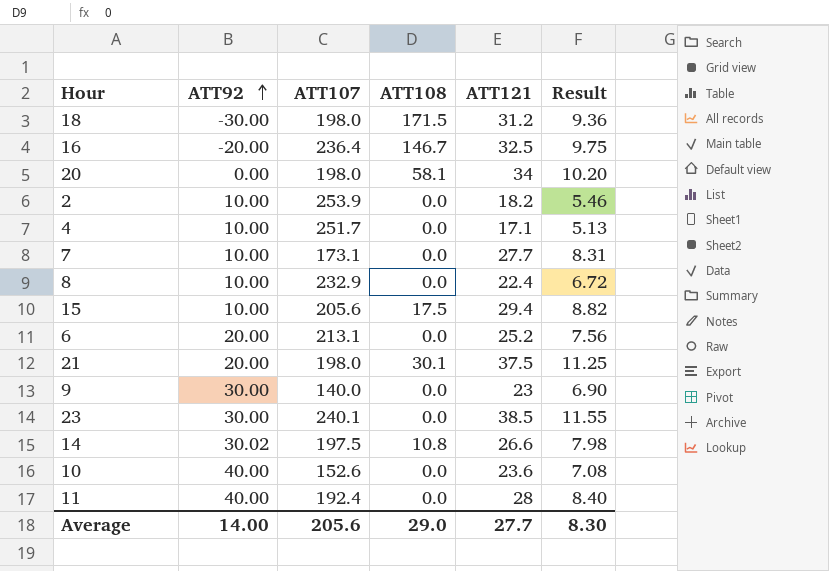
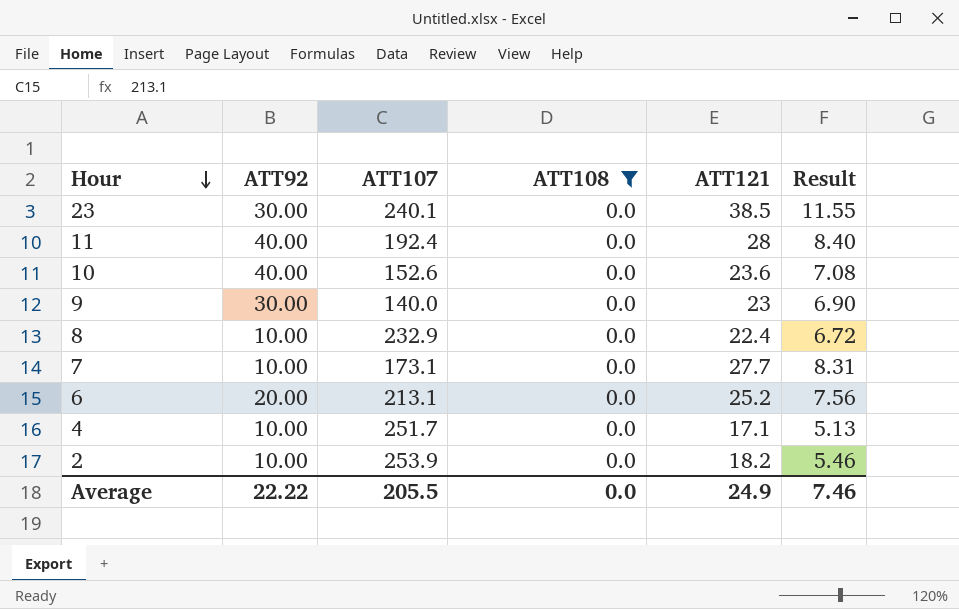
filter: none -> ATT108 = 0.0
row order: ATT92 ascending -> Hour descending
Average | ATT92: 14.00 -> 22.22
Average | ATT107: 205.6 -> 205.5
Average | ATT108: 29.0 -> 0.0
Average | ATT121: 27.7 -> 24.9
Average | Result: 8.30 -> 7.46

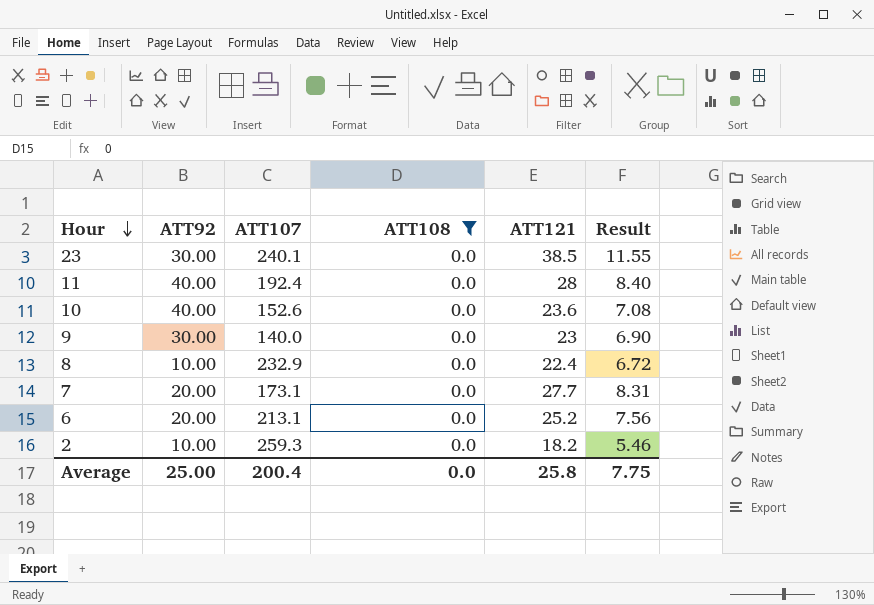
row 4: 10.00 | 251.7 | 0.0 | 17.1 | 5.13 -> none
7 | ATT92: 10.00 -> 20.00
2 | ATT107: 253.9 -> 259.3
Average | ATT92: 22.22 -> 25.00
Average | ATT107: 205.5 -> 200.4
Average | ATT121: 24.9 -> 25.8
Average | Result: 7.46 -> 7.75

